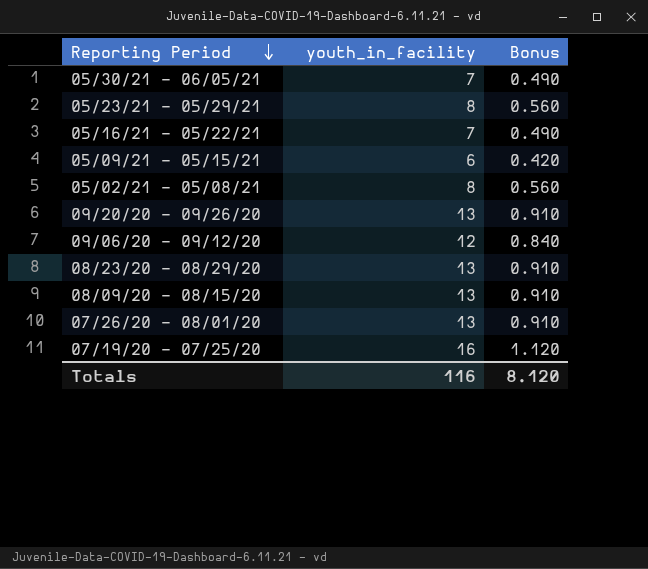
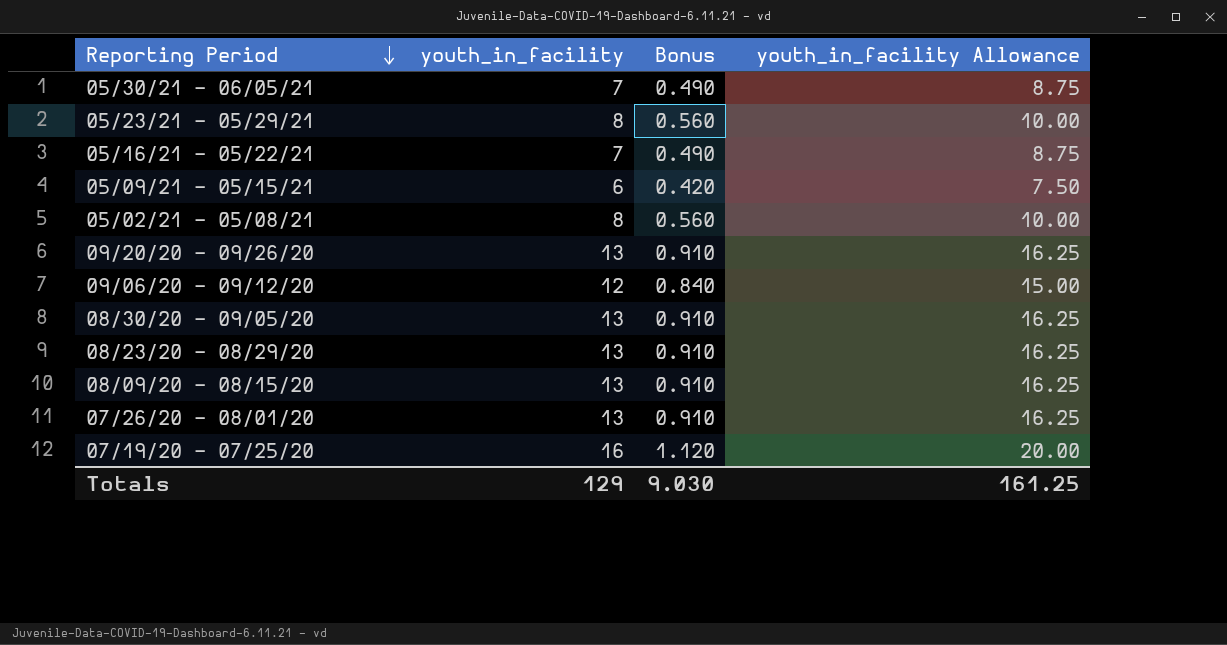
column youth_in_facility Allowance | formula: none -> [youth_in_facility] * 1.25
row 08/30/20 - 09/05/20: none -> 13 | 0.910 | 16.25
Totals | youth_in_facility: 116 -> 129
Totals | Bonus: 8.120 -> 9.030

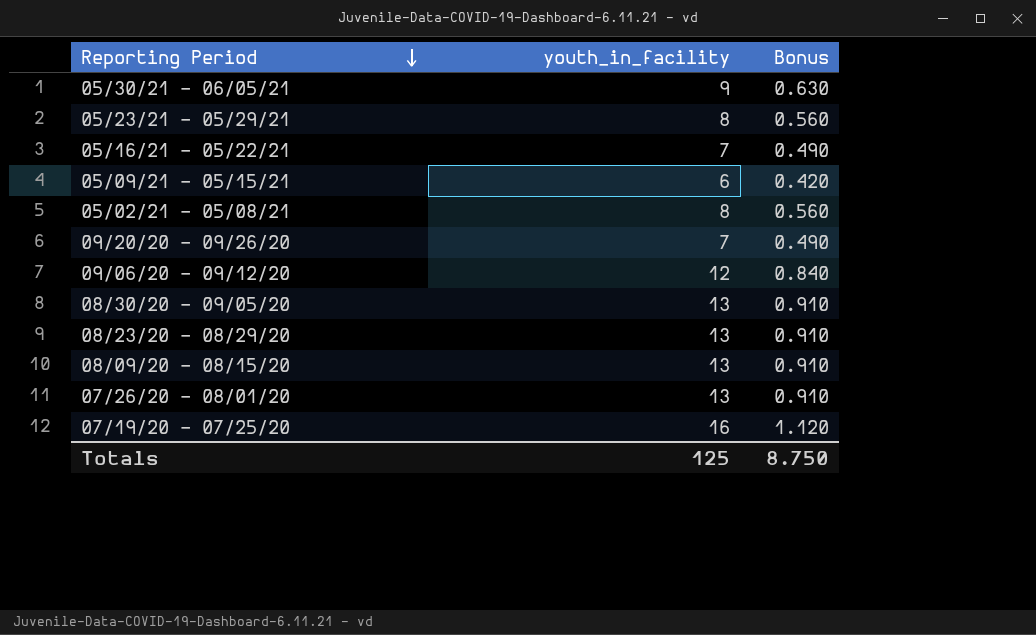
column youth_in_facility Allowance | formula: [youth_in_facility] * 1.25 -> none
05/30/21 - 06/05/21 | youth_in_facility: 7 -> 9
05/30/21 - 06/05/21 | Bonus: 0.490 -> 0.630
09/20/20 - 09/26/20 | youth_in_facility: 13 -> 7
09/20/20 - 09/26/20 | Bonus: 0.910 -> 0.490
Totals | youth_in_facility: 129 -> 125
Totals | Bonus: 9.030 -> 8.750

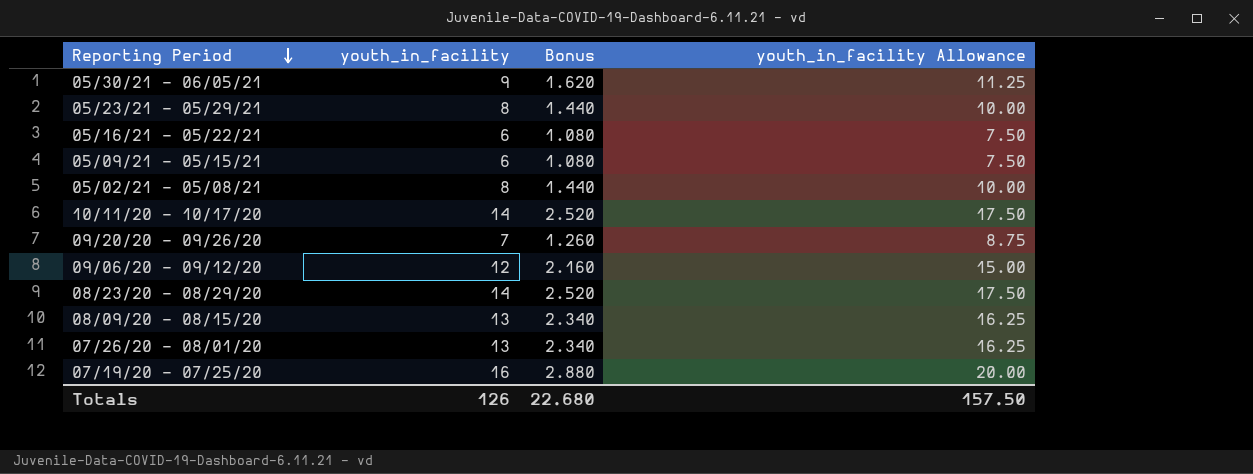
column Bonus | formula: [youth_in_facility] * 0.07 -> [youth_in_facility] * 0.18
column youth_in_facility Allowance | formula: none -> [youth_in_facility] * 1.25
row 08/30/20 - 09/05/20: 13 | 0.910 -> none
05/16/21 - 05/22/21 | youth_in_facility: 7 -> 6
row 10/11/20 - 10/17/20: none -> 14 | 2.520 | 17.50
08/23/20 - 08/29/20 | youth_in_facility: 13 -> 14
Totals | youth_in_facility: 125 -> 126
Totals | Bonus: 8.750 -> 22.680

